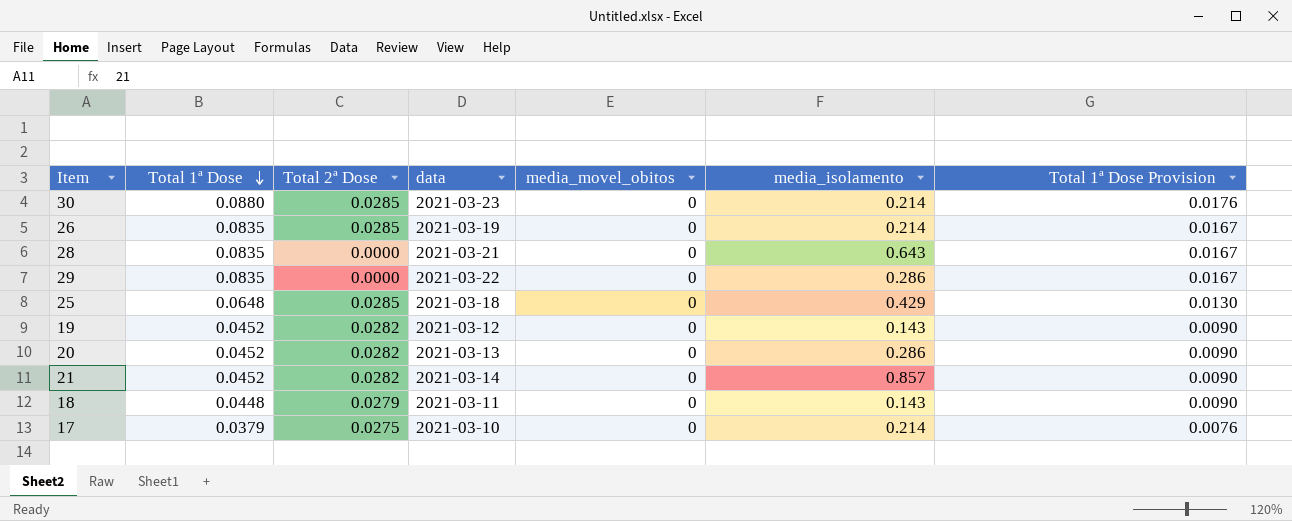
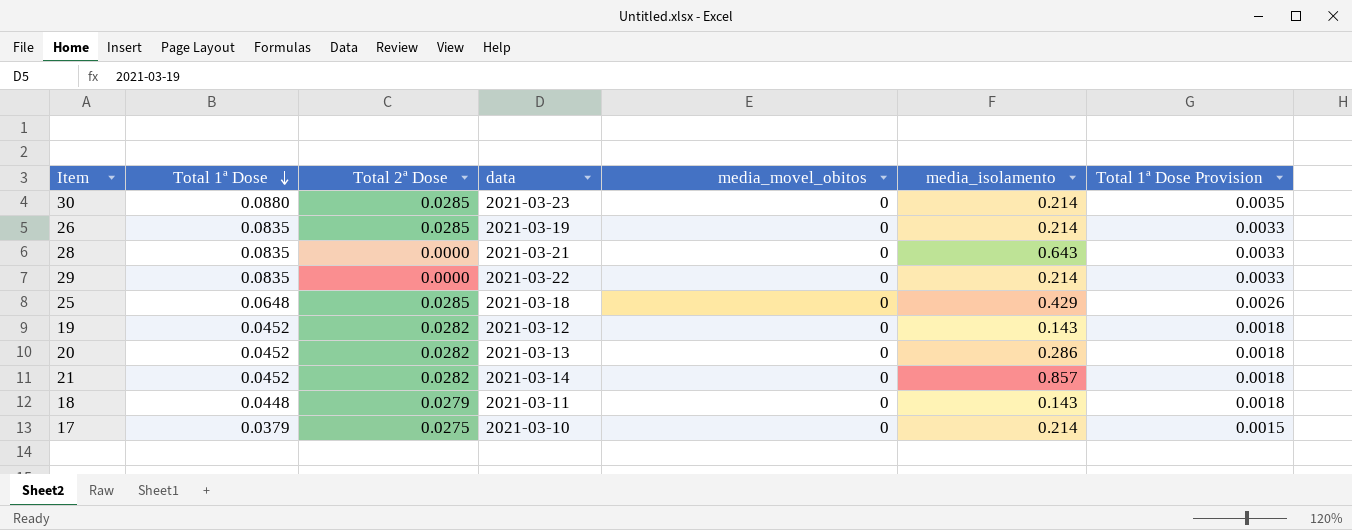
column Total 1ª Dose Provision | formula: [Total 1ª Dose] * 0.2 -> [Total 1ª Dose] * 0.04
29 | media_isolamento: 0.286 -> 0.214

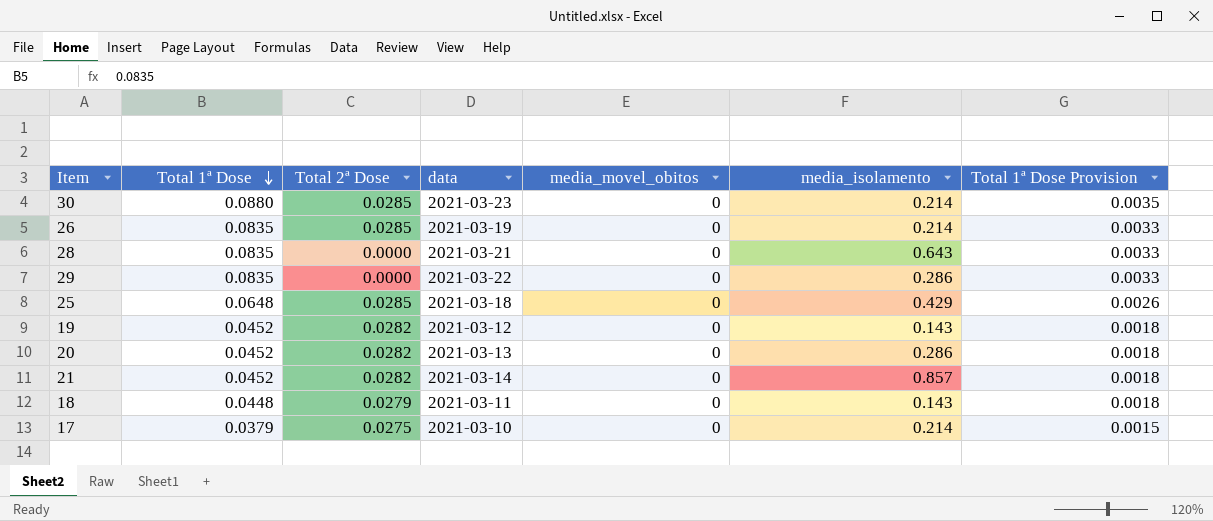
29 | media_isolamento: 0.214 -> 0.286

